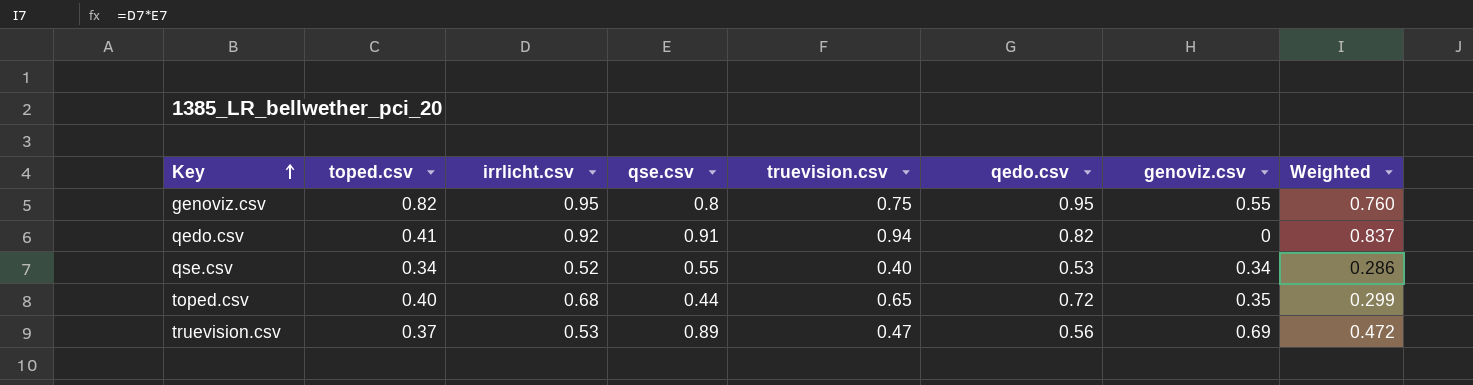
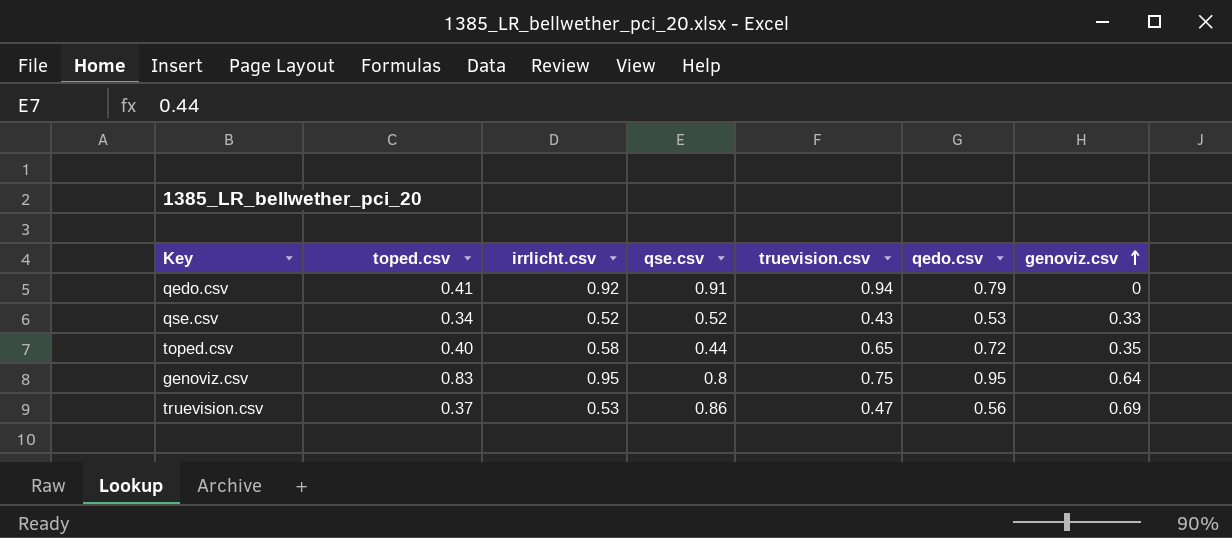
row order: Key ascending -> genoviz.csv ascending
column Weighted | formula: [irrlicht.csv] * [qse.csv] -> none
qedo.csv | qedo.csv: 0.82 -> 0.79
qse.csv | qse.csv: 0.55 -> 0.52
qse.csv | truevision.csv: 0.40 -> 0.43
qse.csv | genoviz.csv: 0.34 -> 0.33
toped.csv | irrlicht.csv: 0.68 -> 0.58
genoviz.csv | toped.csv: 0.82 -> 0.83
genoviz.csv | genoviz.csv: 0.55 -> 0.64
truevision.csv | qse.csv: 0.89 -> 0.86

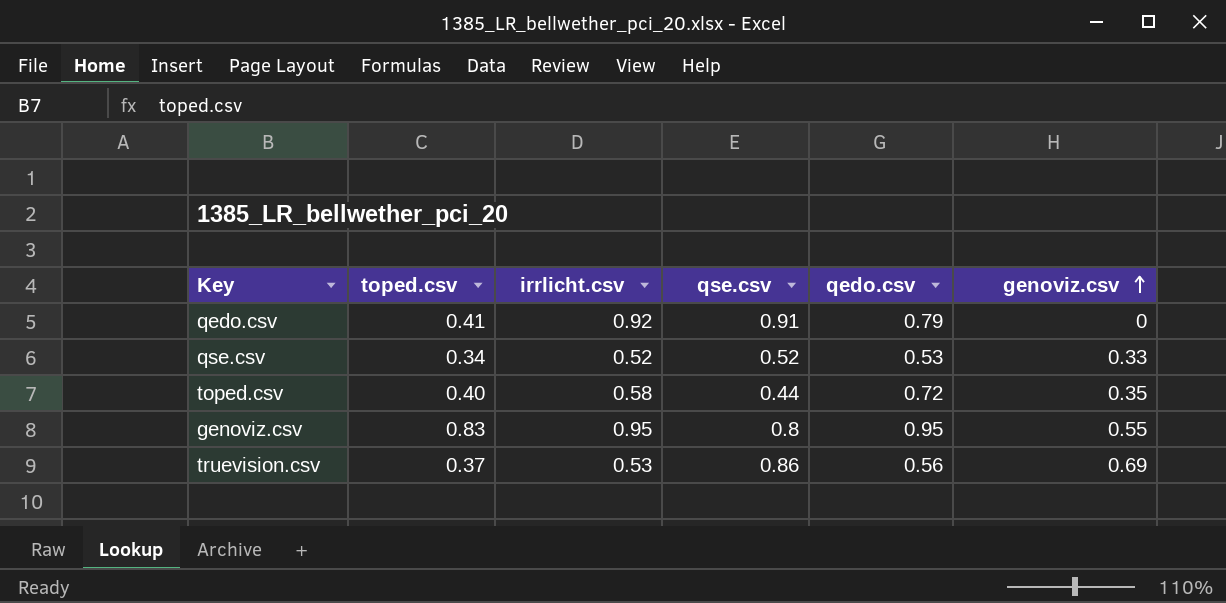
column truevision.csv | position: 5 -> none
genoviz.csv | genoviz.csv: 0.64 -> 0.55

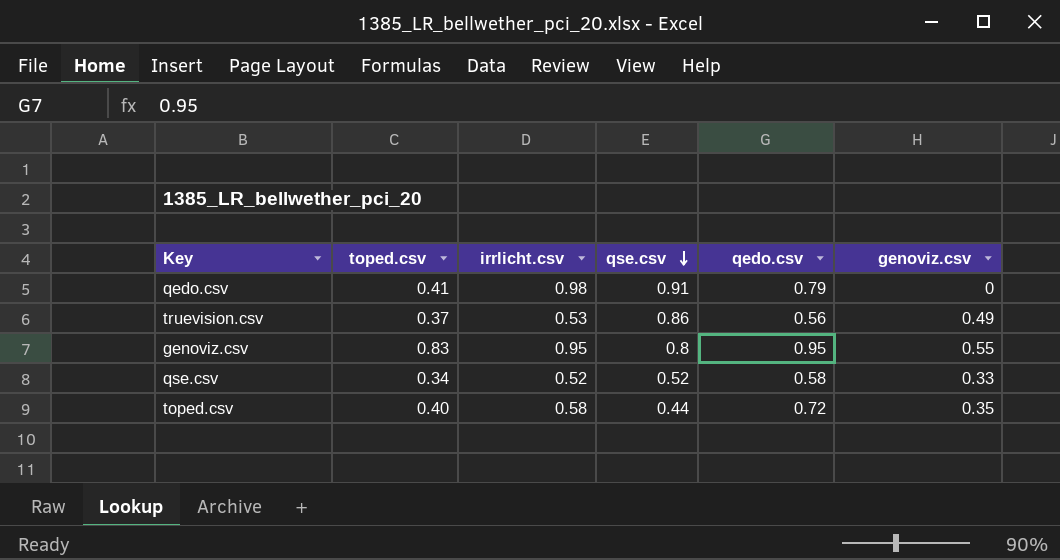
row order: genoviz.csv ascending -> qse.csv descending
qedo.csv | irrlicht.csv: 0.92 -> 0.98
truevision.csv | genoviz.csv: 0.69 -> 0.49
qse.csv | qedo.csv: 0.53 -> 0.58

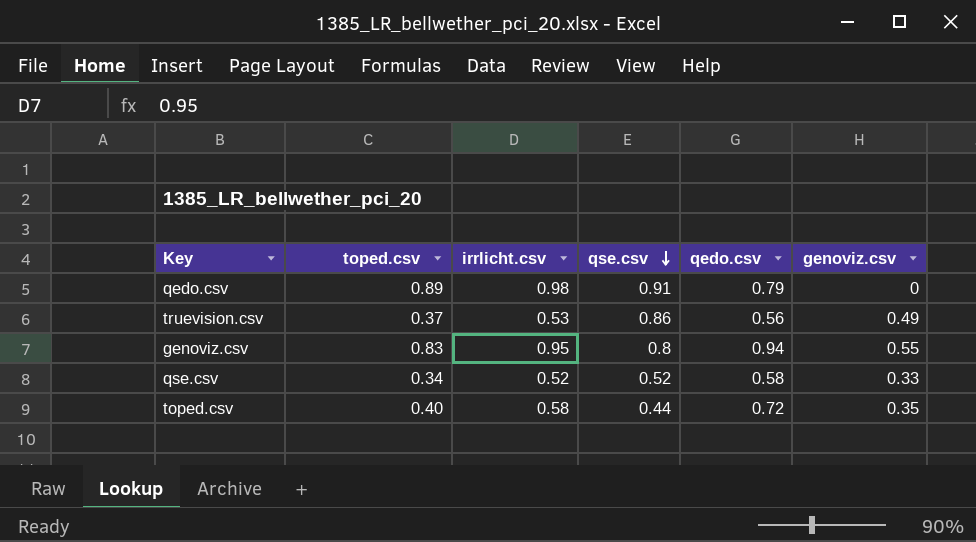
qedo.csv | toped.csv: 0.41 -> 0.89
genoviz.csv | qedo.csv: 0.95 -> 0.94

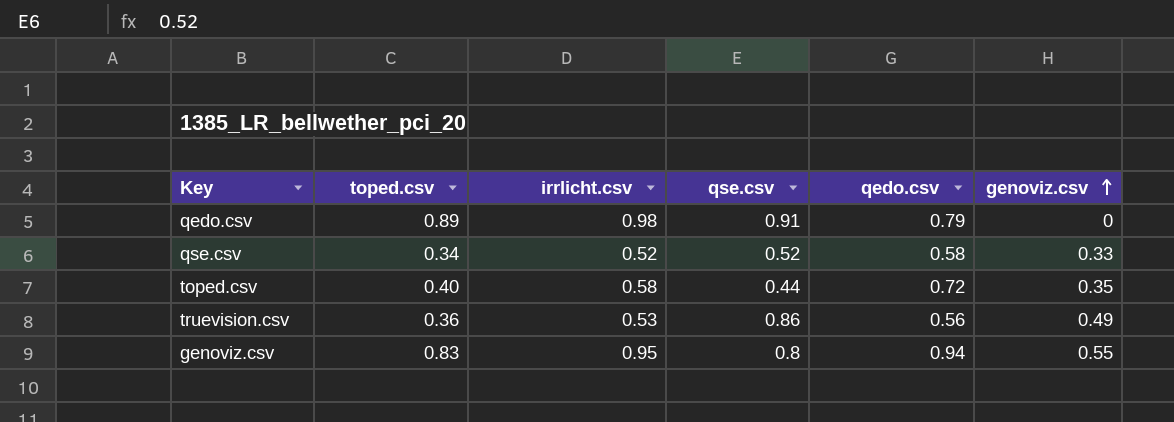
row order: qse.csv descending -> genoviz.csv ascending
truevision.csv | toped.csv: 0.37 -> 0.36

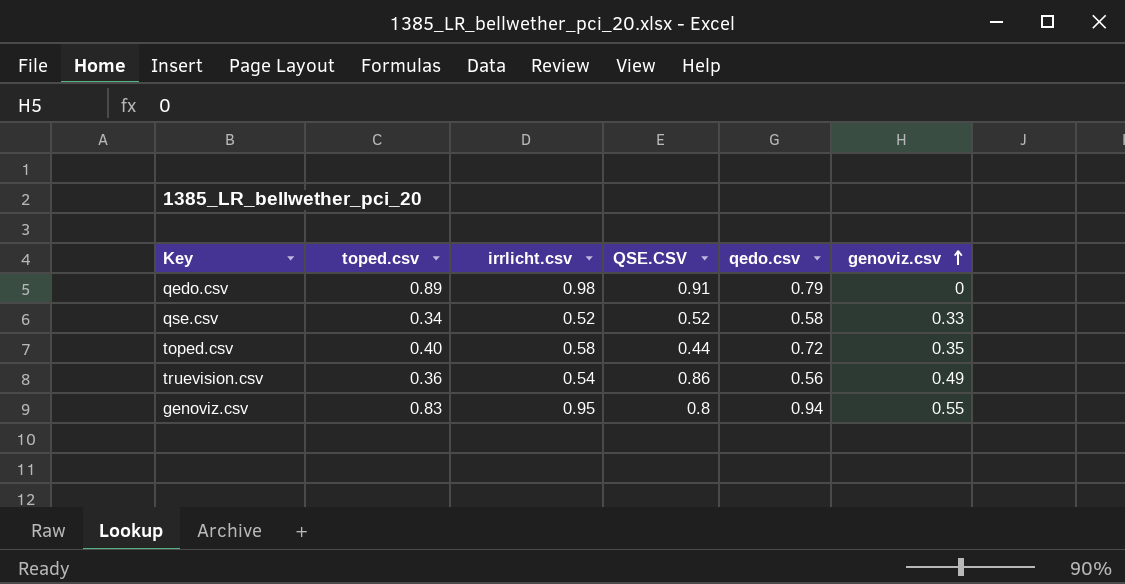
column name: qse.csv -> QSE.CSV
truevision.csv | irrlicht.csv: 0.53 -> 0.54

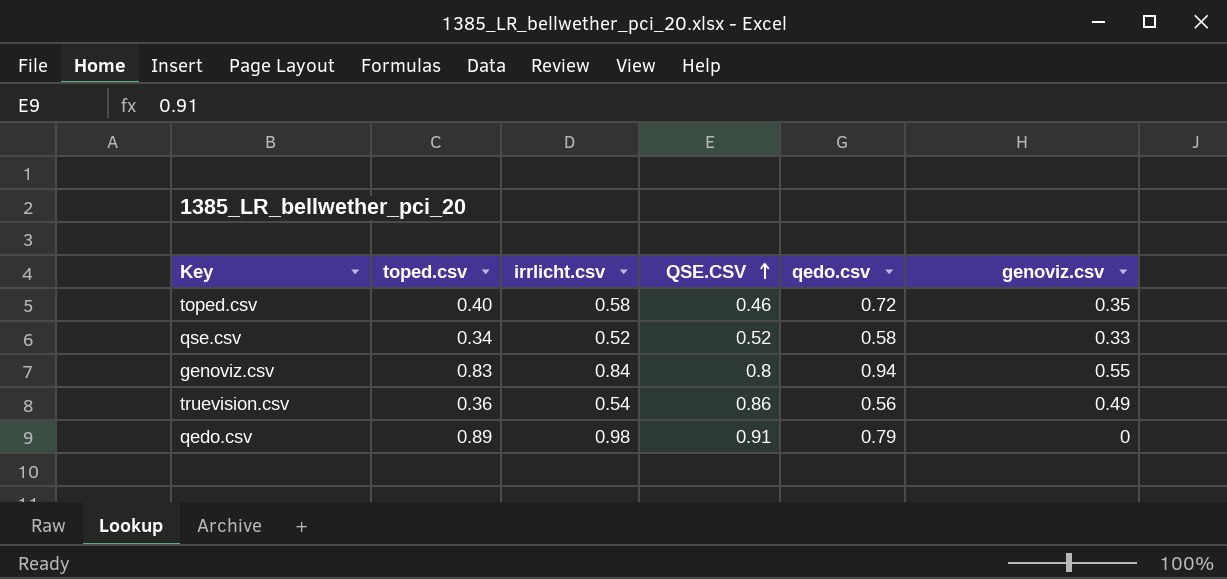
row order: genoviz.csv ascending -> QSE.CSV ascending
toped.csv | QSE.CSV: 0.44 -> 0.46
genoviz.csv | irrlicht.csv: 0.95 -> 0.84

